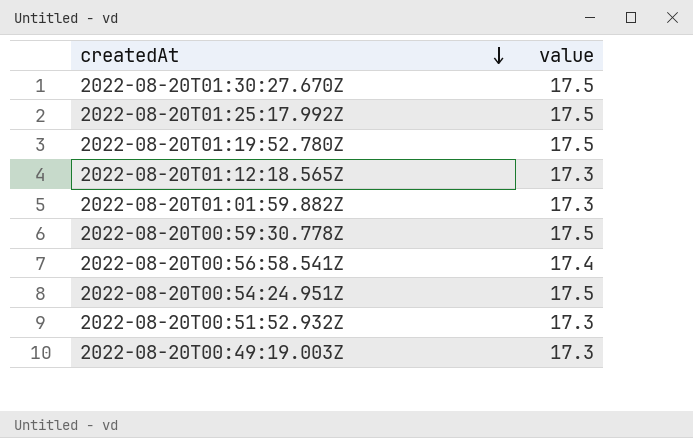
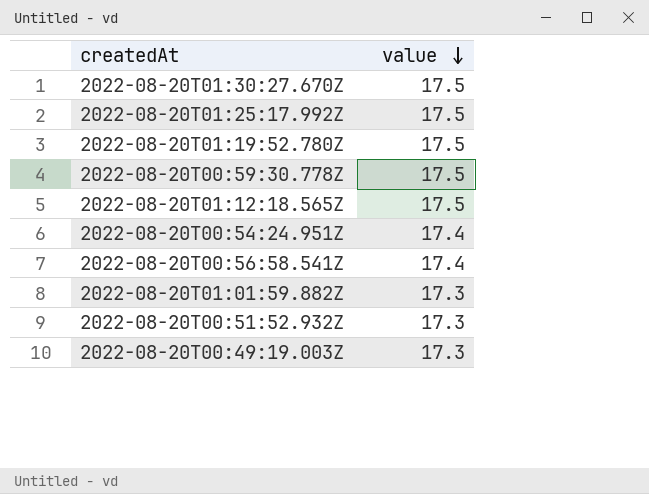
row order: createdAt descending -> value descending
2022-08-20T01:12:18.565Z | value: 17.3 -> 17.5
2022-08-20T00:54:24.951Z | value: 17.5 -> 17.4

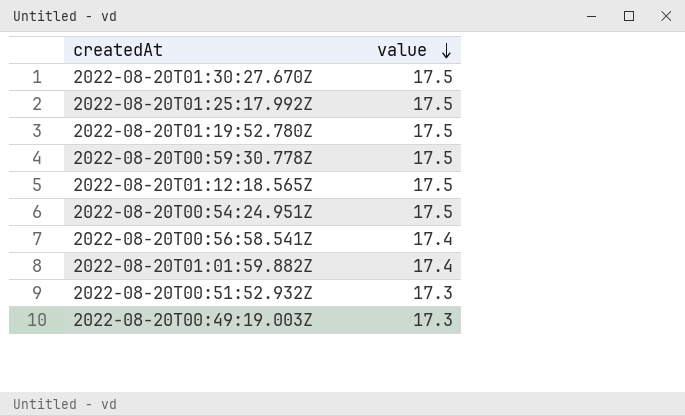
2022-08-20T00:54:24.951Z | value: 17.4 -> 17.5
2022-08-20T01:01:59.882Z | value: 17.3 -> 17.4

